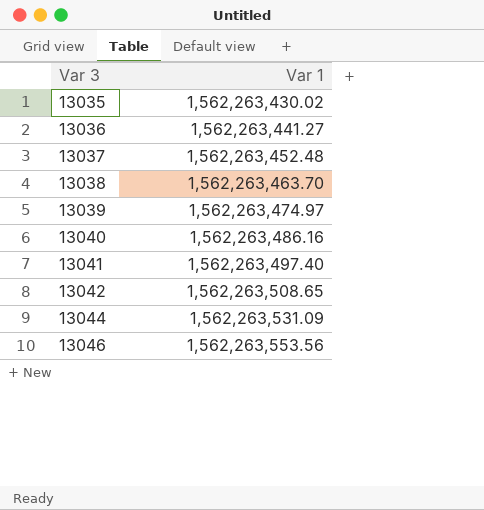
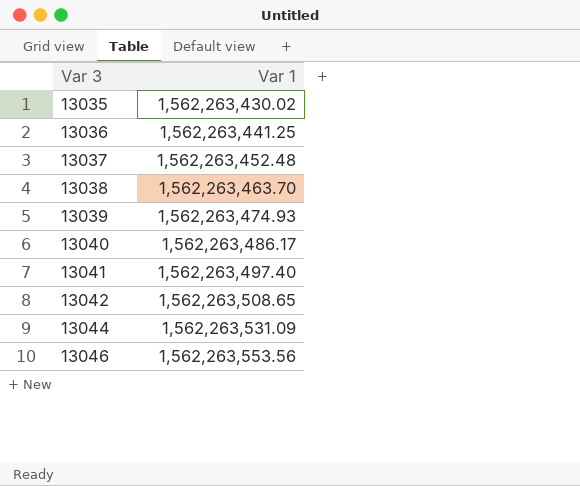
13036 | Var 1: 1,562,263,441.27 -> 1,562,263,441.25
13039 | Var 1: 1,562,263,474.97 -> 1,562,263,474.93
13040 | Var 1: 1,562,263,486.16 -> 1,562,263,486.17

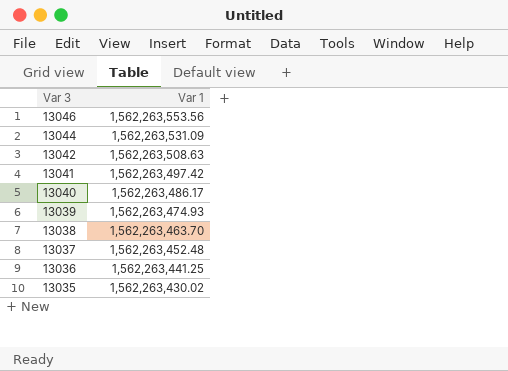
row order: Var 3 ascending -> Var 3 descending
13042 | Var 1: 1,562,263,508.65 -> 1,562,263,508.63
13041 | Var 1: 1,562,263,497.40 -> 1,562,263,497.42

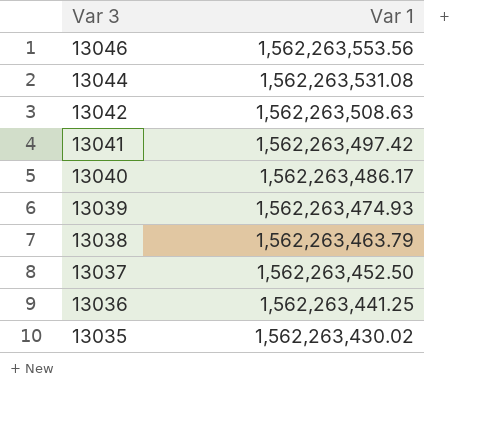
13044 | Var 1: 1,562,263,531.09 -> 1,562,263,531.08
13038 | Var 1: 1,562,263,463.70 -> 1,562,263,463.79
13037 | Var 1: 1,562,263,452.48 -> 1,562,263,452.50

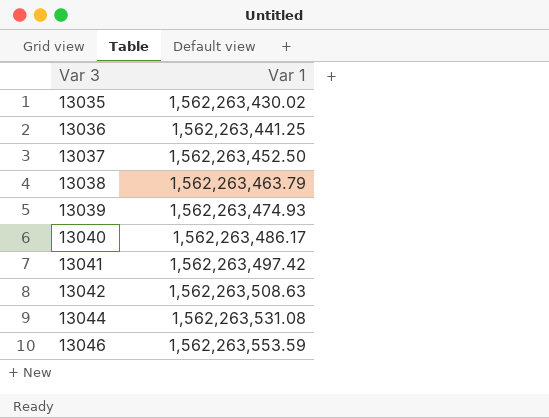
row order: Var 3 descending -> Var 3 ascending
13046 | Var 1: 1,562,263,553.56 -> 1,562,263,553.59

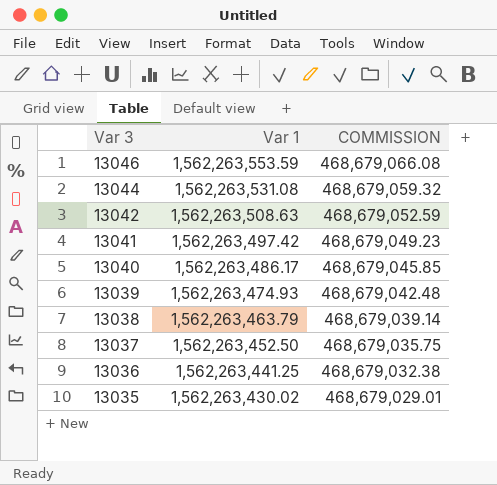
row order: Var 3 ascending -> Var 3 descending
column COMMISSION | formula: none -> [Var 1] * 0.3

